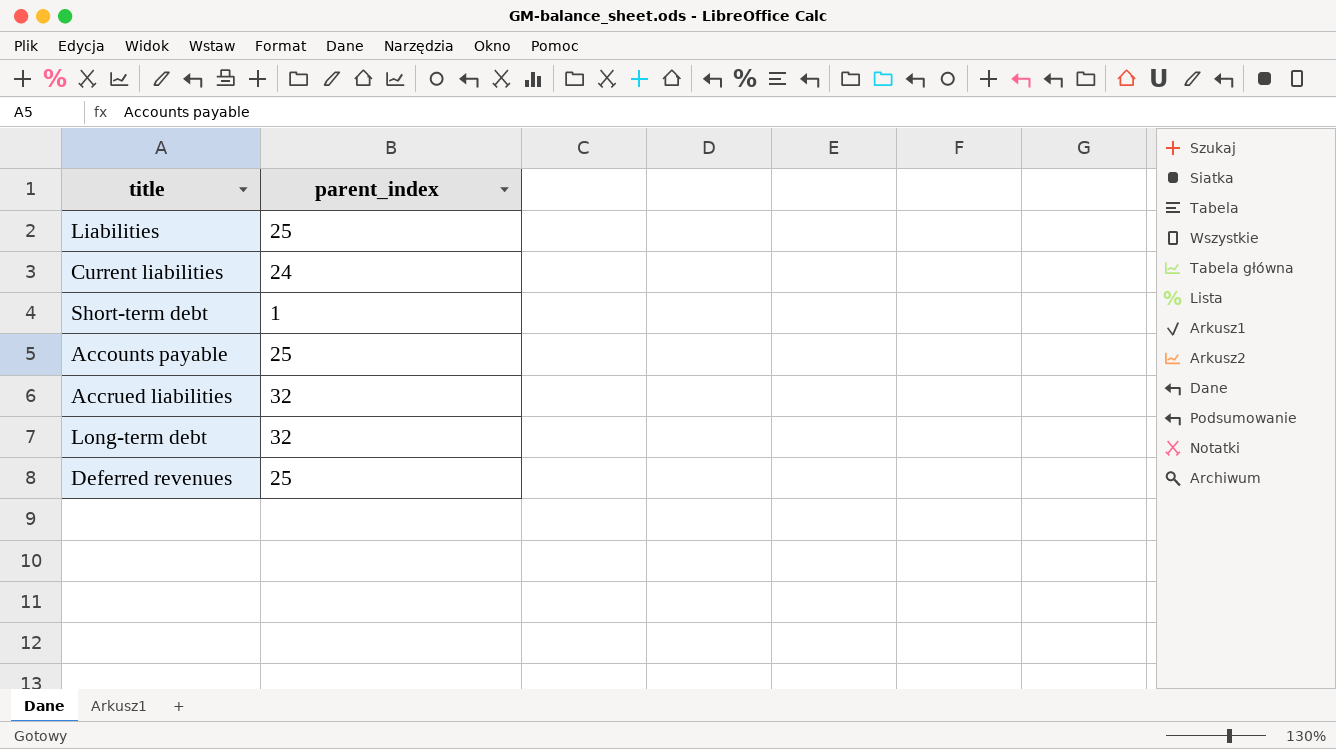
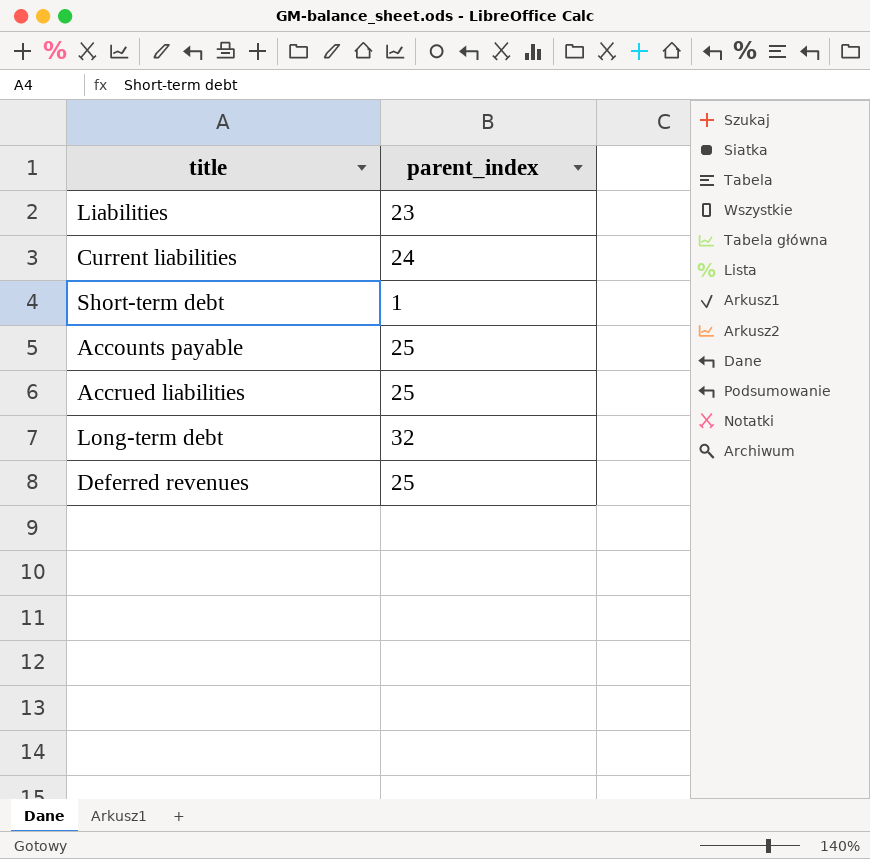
Liabilities | parent_index: 25 -> 23
Accrued liabilities | parent_index: 32 -> 25

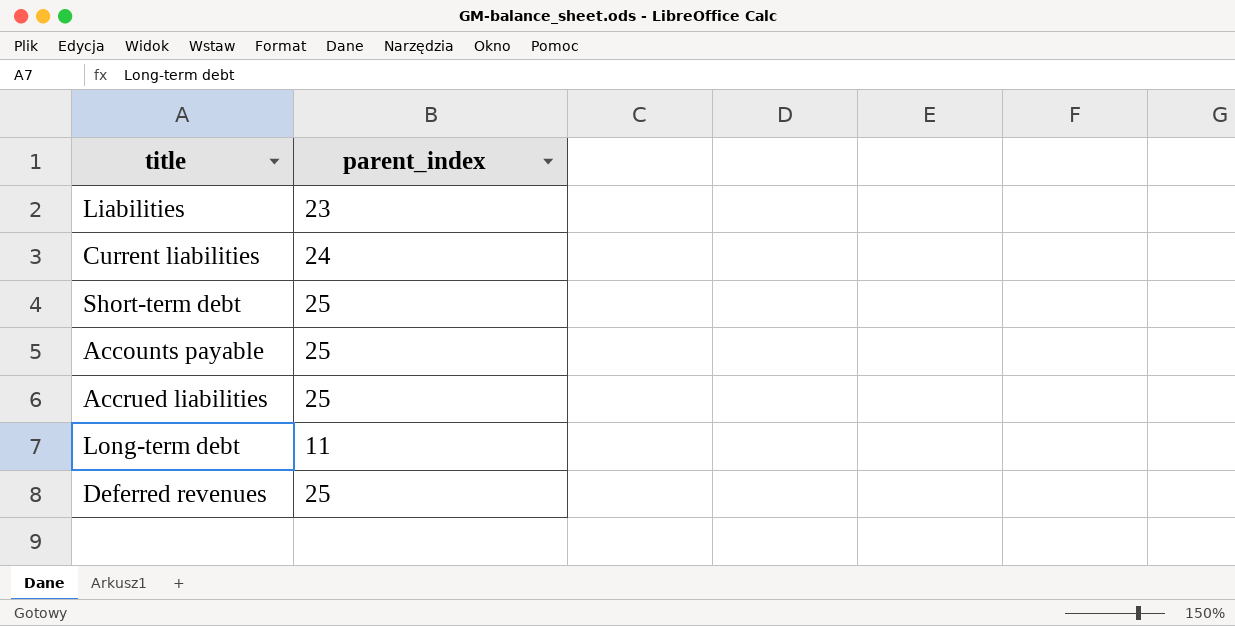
Short-term debt | parent_index: 1 -> 25
Long-term debt | parent_index: 32 -> 11

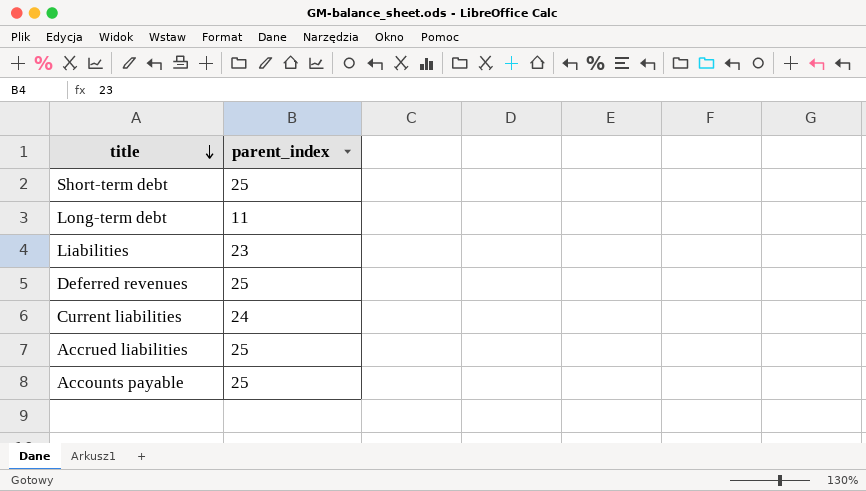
row order: none -> title descending

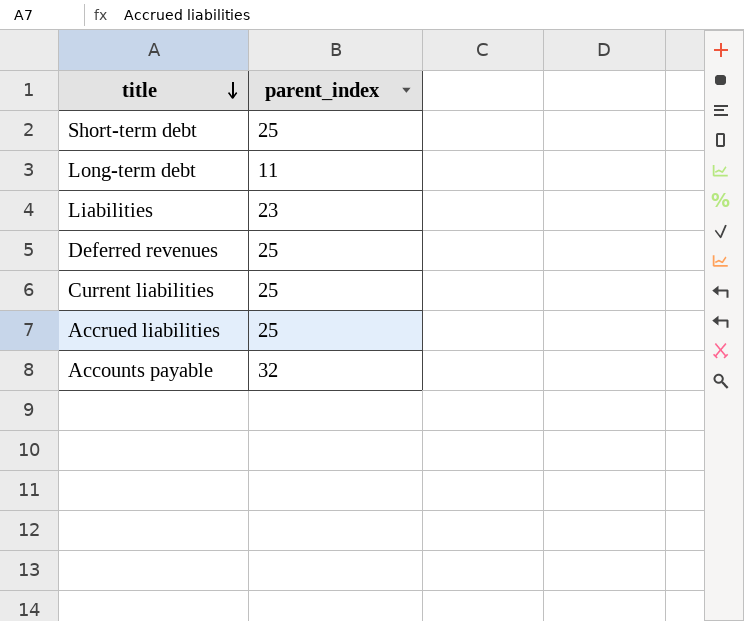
Current liabilities | parent_index: 24 -> 25
Accounts payable | parent_index: 25 -> 32

